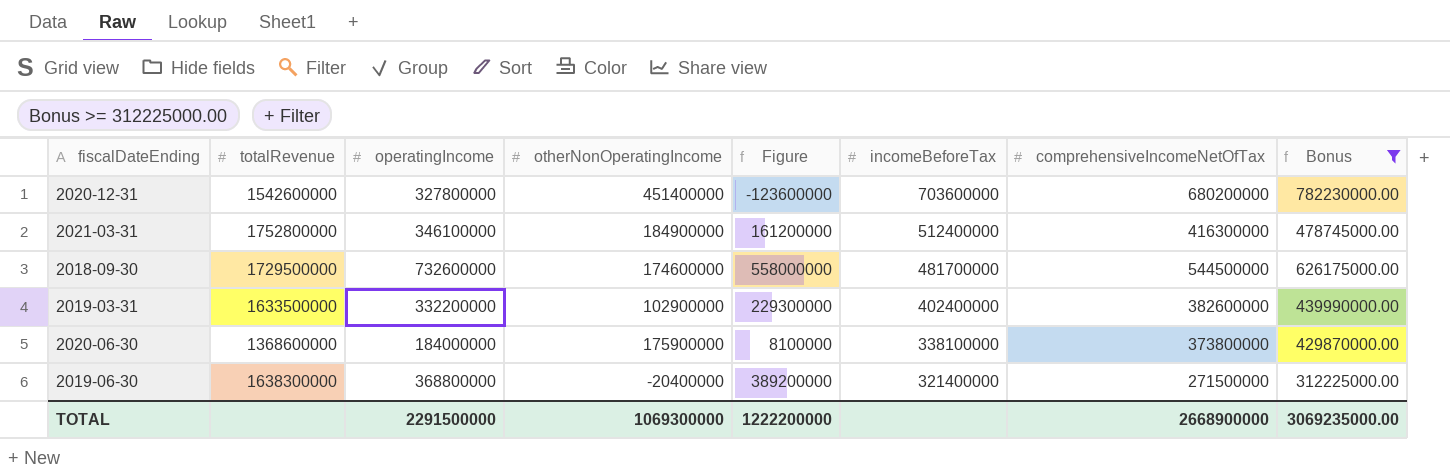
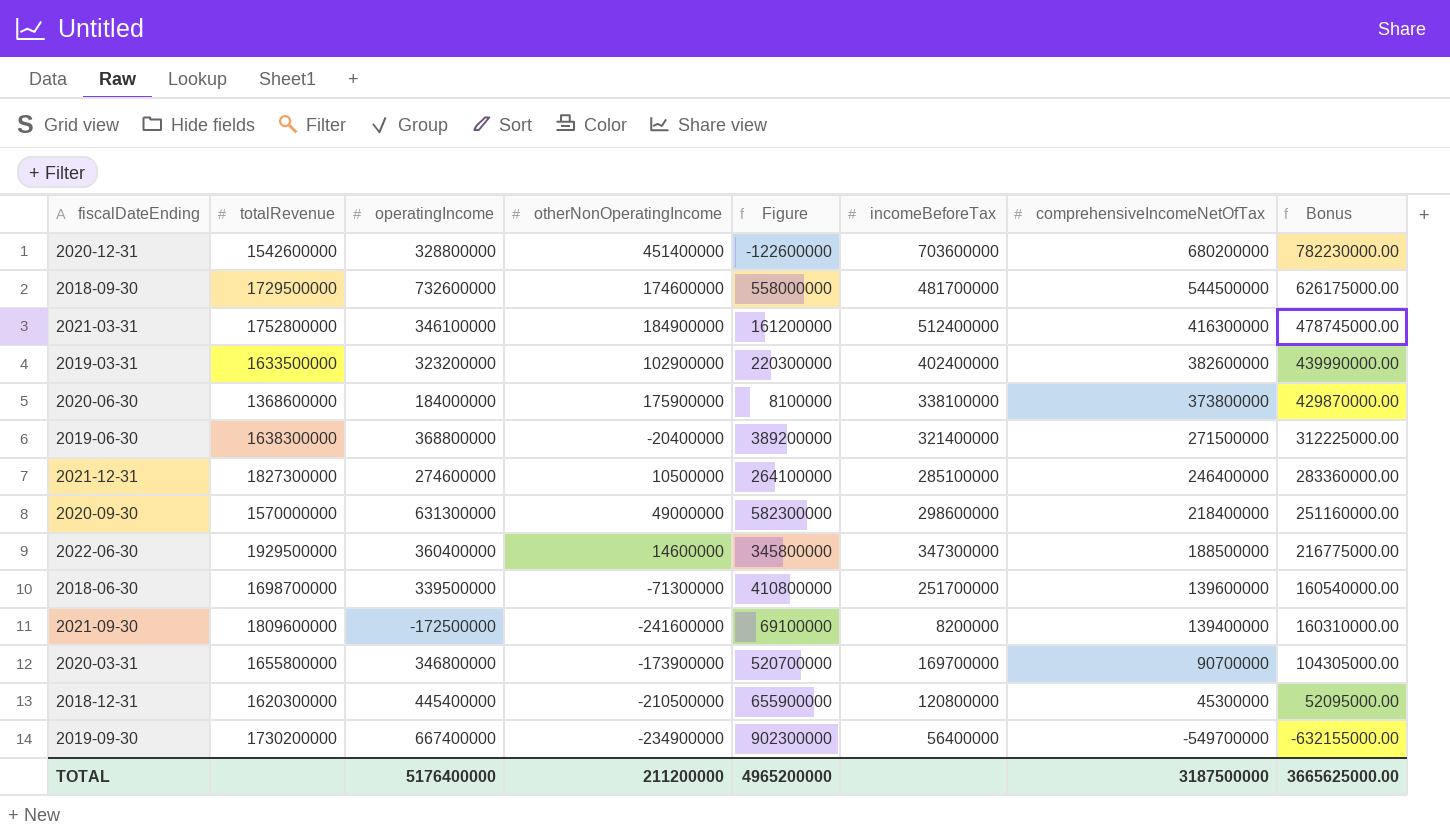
filter: Bonus >= 312225000.00 -> none
row order: incomeBeforeTax descending -> comprehensiveIncomeNetOfTax descending
2020-12-31 | operatingIncome: 327800000 -> 328800000
2020-12-31 | Figure: -123600000 -> -122600000
2019-03-31 | operatingIncome: 332200000 -> 323200000
2019-03-31 | Figure: 229300000 -> 220300000
TOTAL | operatingIncome: 2291500000 -> 5176400000
TOTAL | otherNonOperatingIncome: 1069300000 -> 211200000
TOTAL | Figure: 1222200000 -> 4965200000
TOTAL | comprehensiveIncomeNetOfTax: 2668900000 -> 3187500000
TOTAL | Bonus: 3069235000.00 -> 3665625000.00

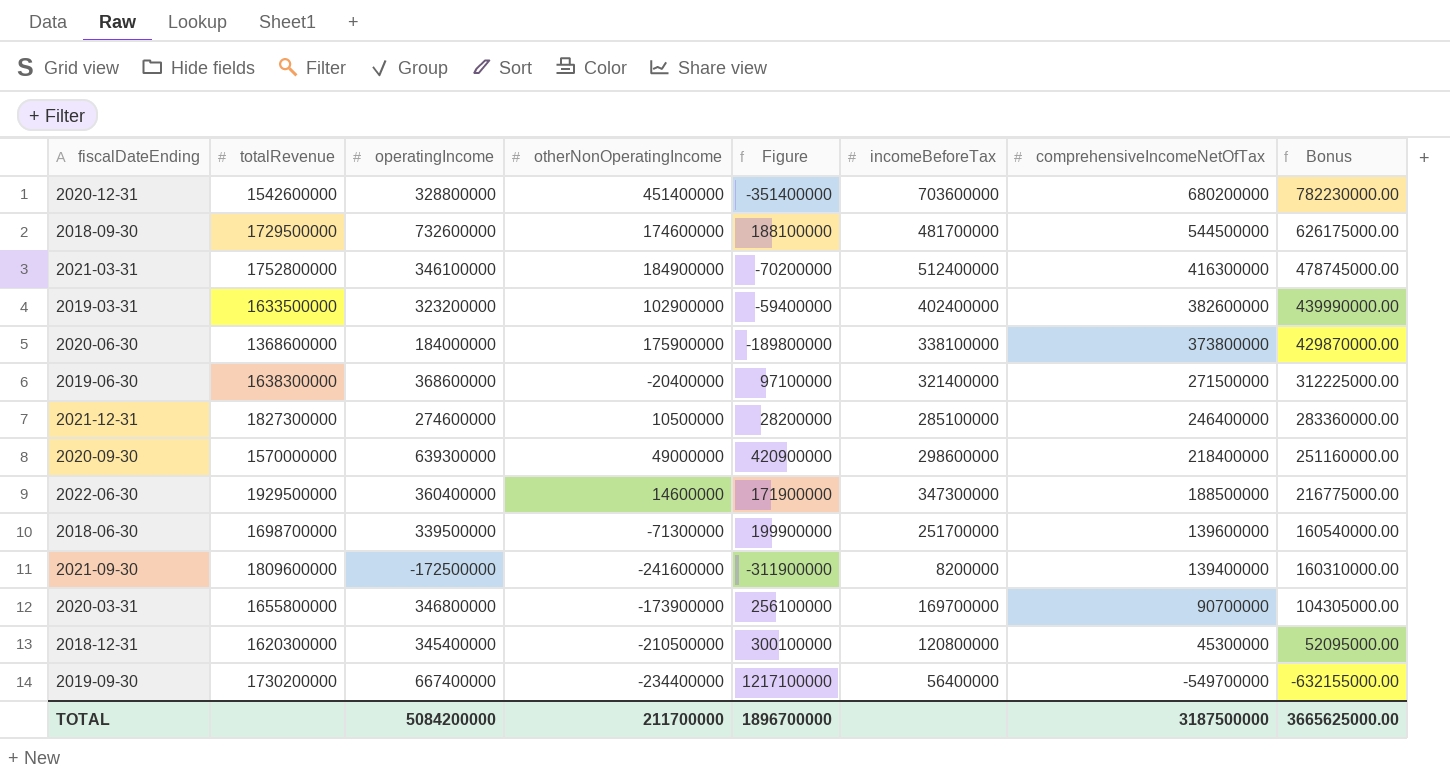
column Figure | formula: [operatingIncome] - [otherNonOperatingIncome] -> [operatingIncome] - [comprehensiveIncomeNetOfTax]
2019-06-30 | operatingIncome: 368800000 -> 368600000
2020-09-30 | operatingIncome: 631300000 -> 639300000
2018-12-31 | operatingIncome: 445400000 -> 345400000
2019-09-30 | otherNonOperatingIncome: -234900000 -> -234400000
TOTAL | operatingIncome: 5176400000 -> 5084200000
TOTAL | otherNonOperatingIncome: 211200000 -> 211700000
TOTAL | Figure: 4965200000 -> 1896700000

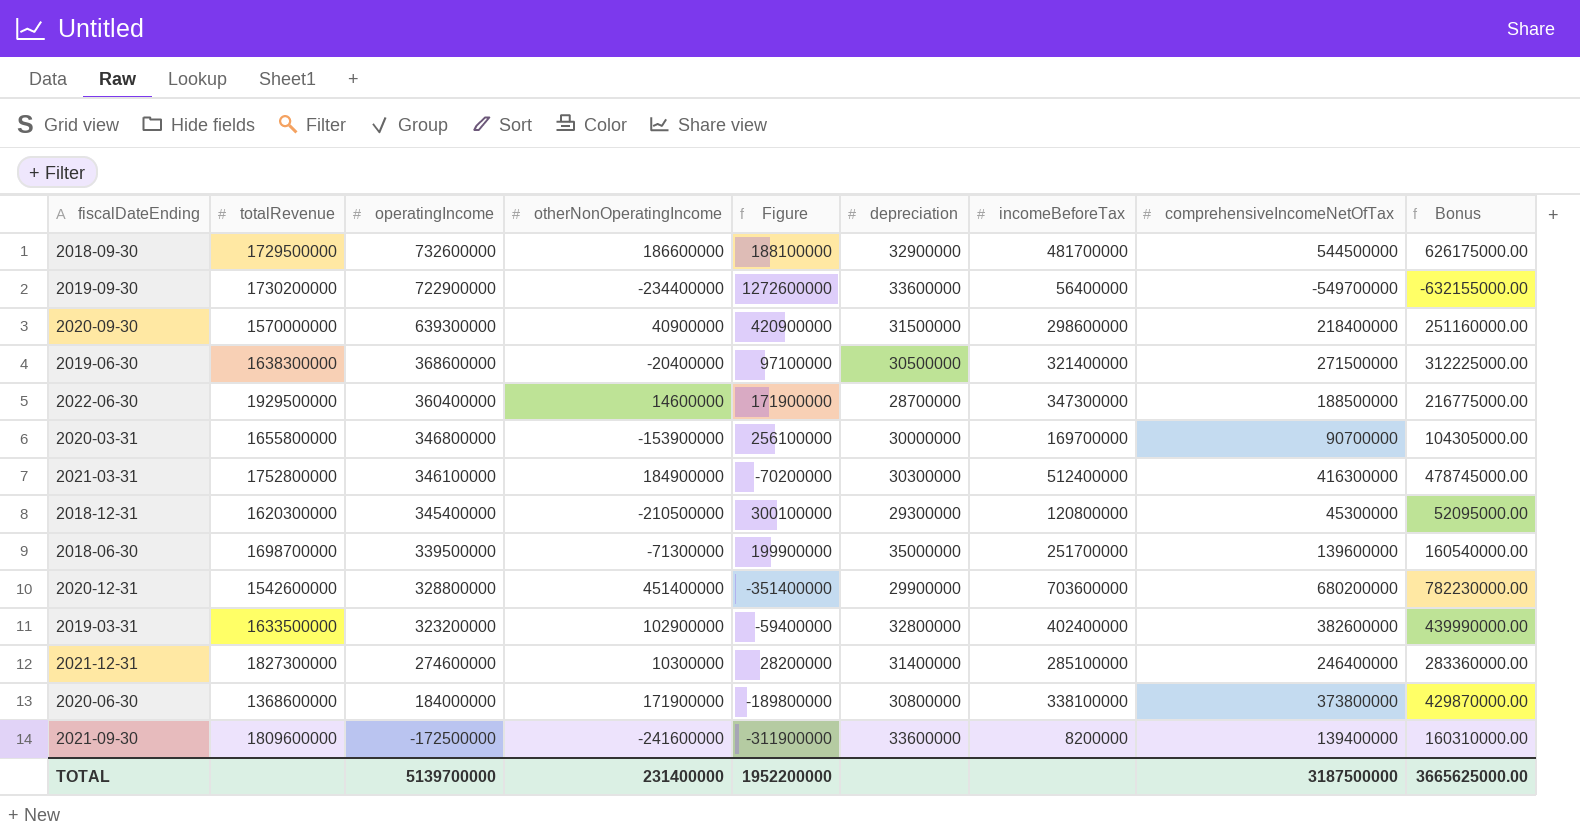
row order: comprehensiveIncomeNetOfTax descending -> operatingIncome descending
column depreciation | position: none -> 6
2018-09-30 | otherNonOperatingIncome: 174600000 -> 186600000
2019-09-30 | operatingIncome: 667400000 -> 722900000
2019-09-30 | Figure: 1217100000 -> 1272600000
2020-09-30 | otherNonOperatingIncome: 49000000 -> 40900000
2020-03-31 | otherNonOperatingIncome: -173900000 -> -153900000
2021-12-31 | otherNonOperatingIncome: 10500000 -> 10300000
2020-06-30 | otherNonOperatingIncome: 175900000 -> 171900000
TOTAL | operatingIncome: 5084200000 -> 5139700000
TOTAL | otherNonOperatingIncome: 211700000 -> 231400000
TOTAL | Figure: 1896700000 -> 1952200000

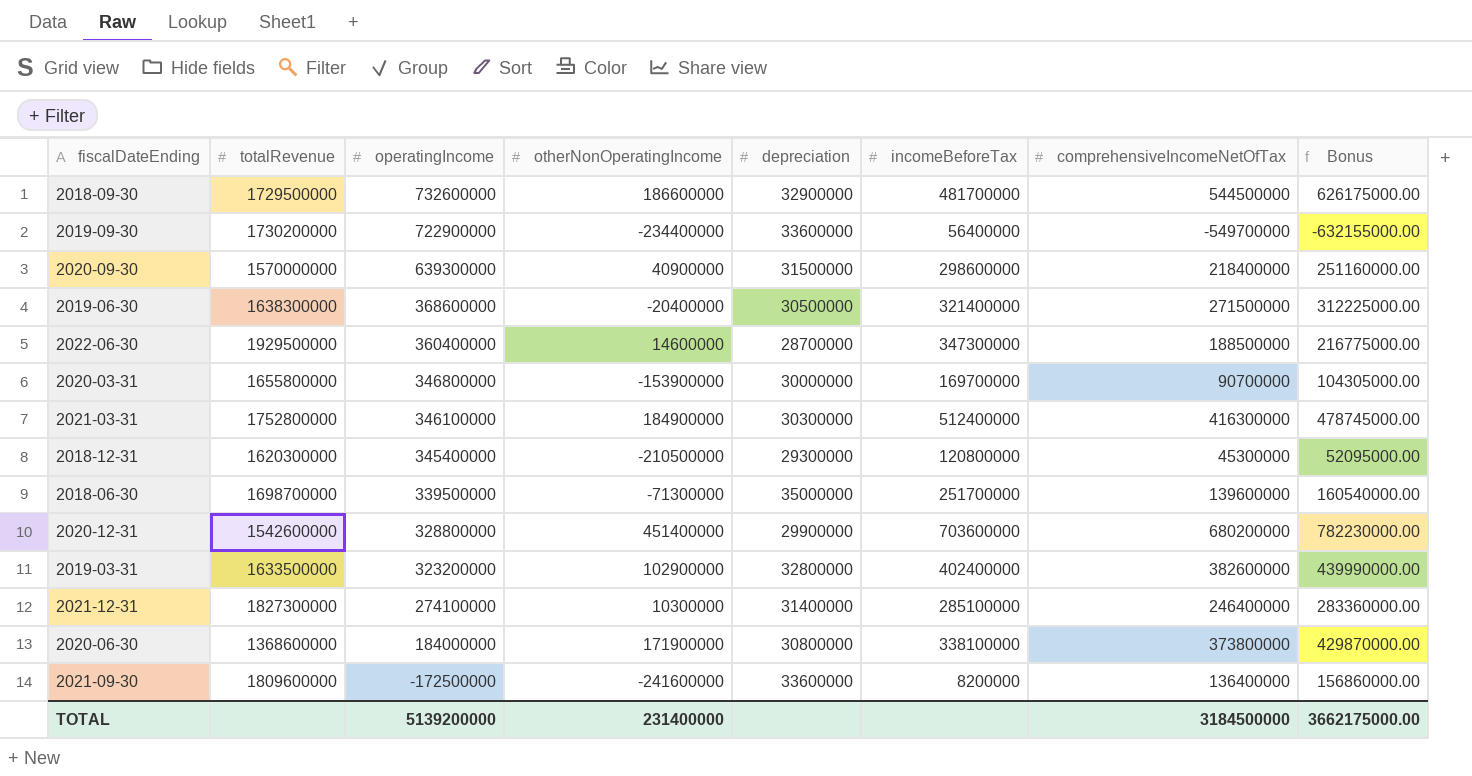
column Figure | formula: [operatingIncome] - [comprehensiveIncomeNetOfTax] -> none
2021-12-31 | operatingIncome: 274600000 -> 274100000
2021-09-30 | comprehensiveIncomeNetOfTax: 139400000 -> 136400000
2021-09-30 | Bonus: 160310000.00 -> 156860000.00
TOTAL | operatingIncome: 5139700000 -> 5139200000
TOTAL | comprehensiveIncomeNetOfTax: 3187500000 -> 3184500000
TOTAL | Bonus: 3665625000.00 -> 3662175000.00

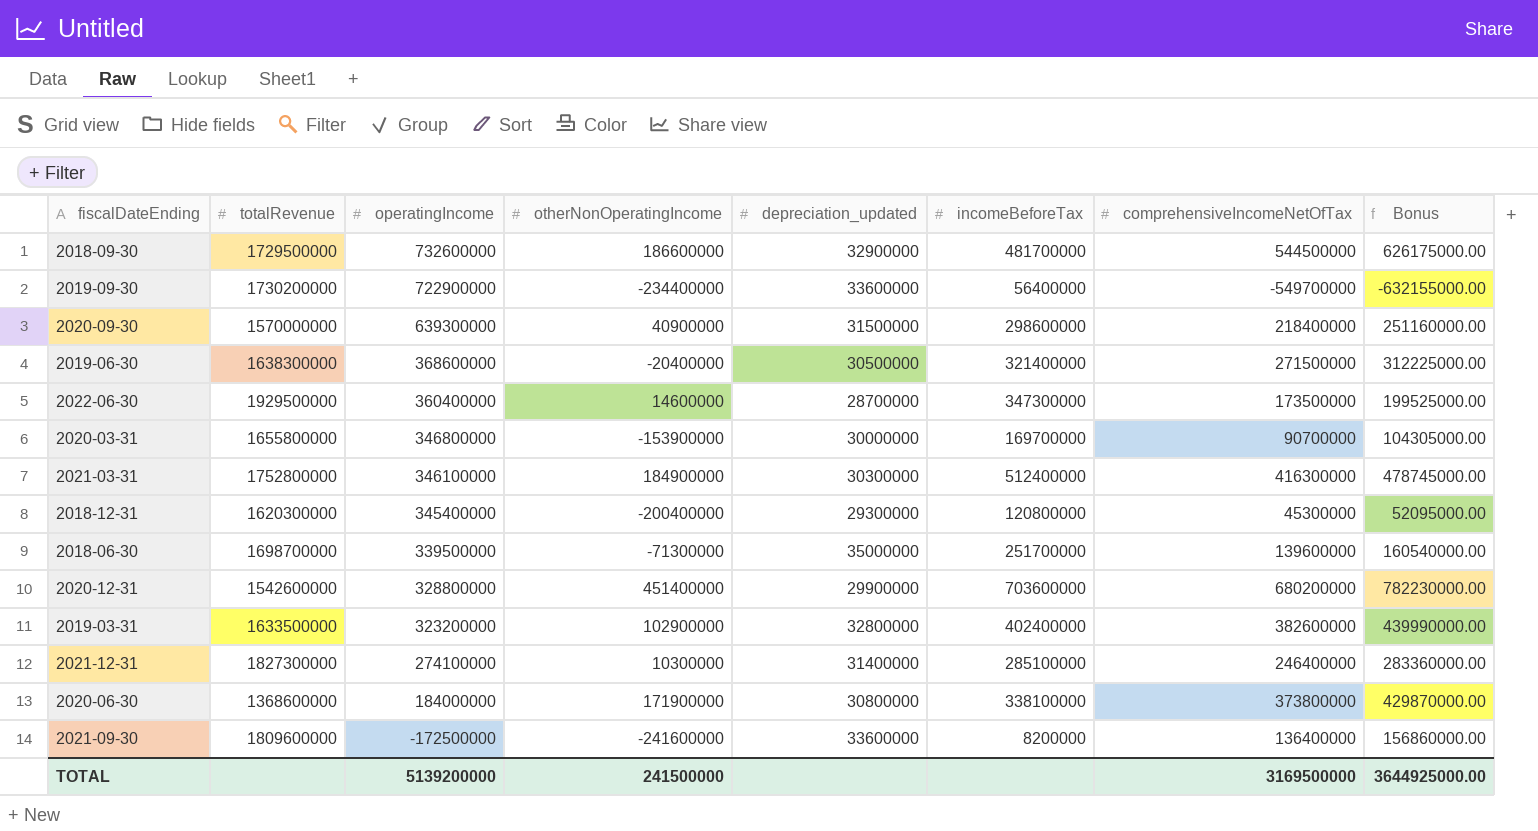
column name: depreciation -> depreciation_updated
2022-06-30 | comprehensiveIncomeNetOfTax: 188500000 -> 173500000
2022-06-30 | Bonus: 216775000.00 -> 199525000.00
2018-12-31 | otherNonOperatingIncome: -210500000 -> -200400000
TOTAL | otherNonOperatingIncome: 231400000 -> 241500000
TOTAL | comprehensiveIncomeNetOfTax: 3184500000 -> 3169500000
TOTAL | Bonus: 3662175000.00 -> 3644925000.00

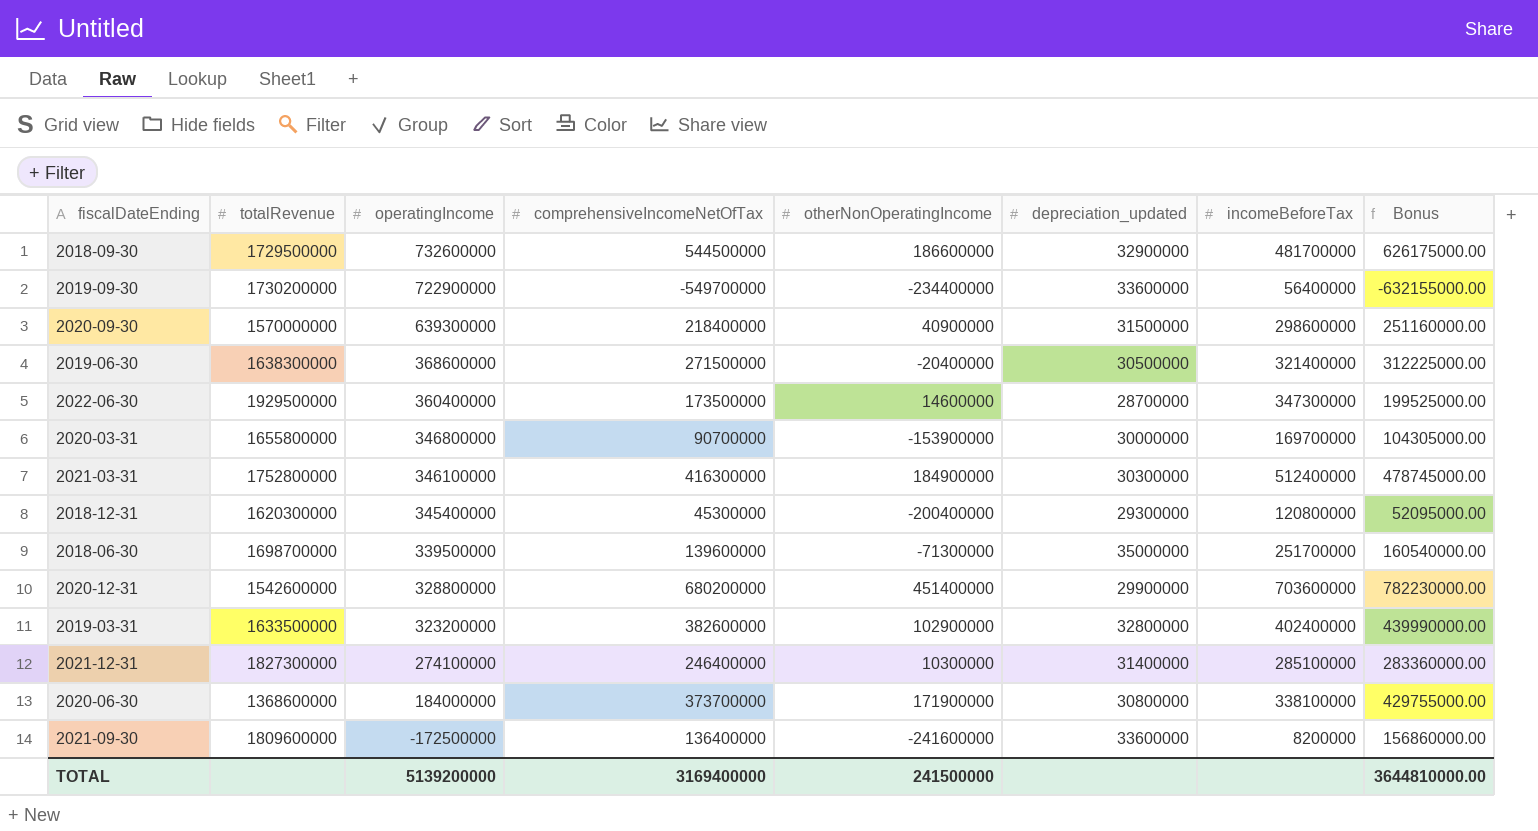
column comprehensiveIncomeNetOfTax | position: 7 -> 4
2020-06-30 | comprehensiveIncomeNetOfTax: 373800000 -> 373700000
2020-06-30 | Bonus: 429870000.00 -> 429755000.00
TOTAL | comprehensiveIncomeNetOfTax: 3169500000 -> 3169400000
TOTAL | Bonus: 3644925000.00 -> 3644810000.00

